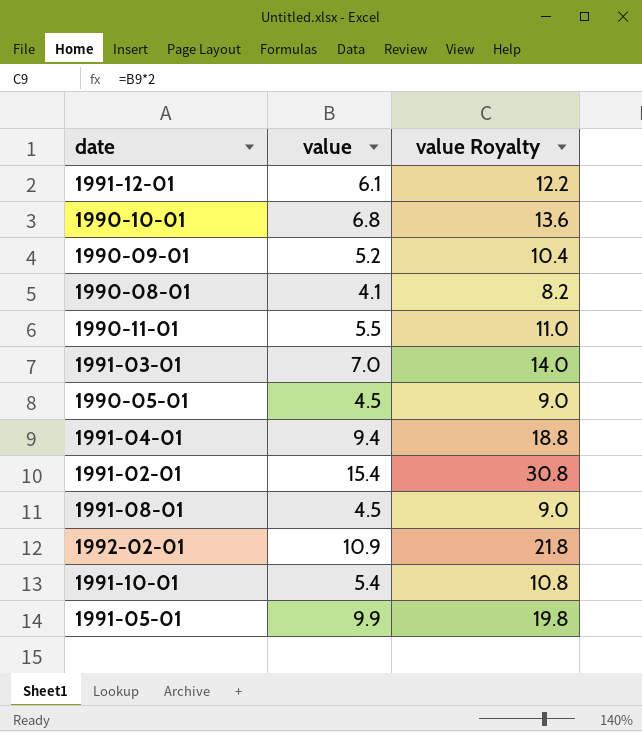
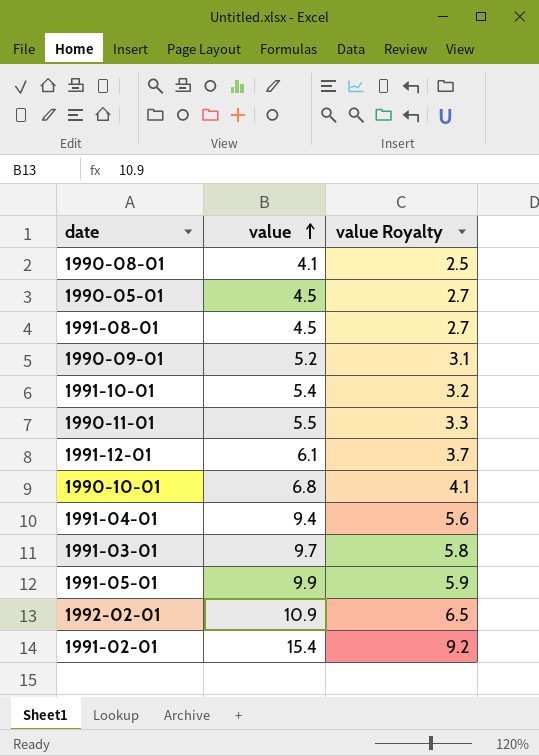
row order: none -> value ascending
column value Royalty | formula: [value] * 2 -> [value] * 0.6
1991-03-01 | value: 7.0 -> 9.7

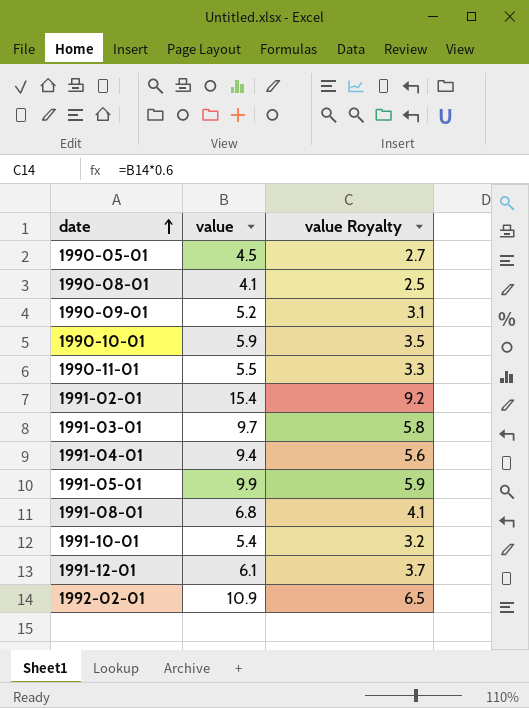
row order: value ascending -> date ascending
1990-10-01 | value: 6.8 -> 5.9
1990-10-01 | value Royalty: 4.1 -> 3.5
1991-08-01 | value: 4.5 -> 6.8
1991-08-01 | value Royalty: 2.7 -> 4.1

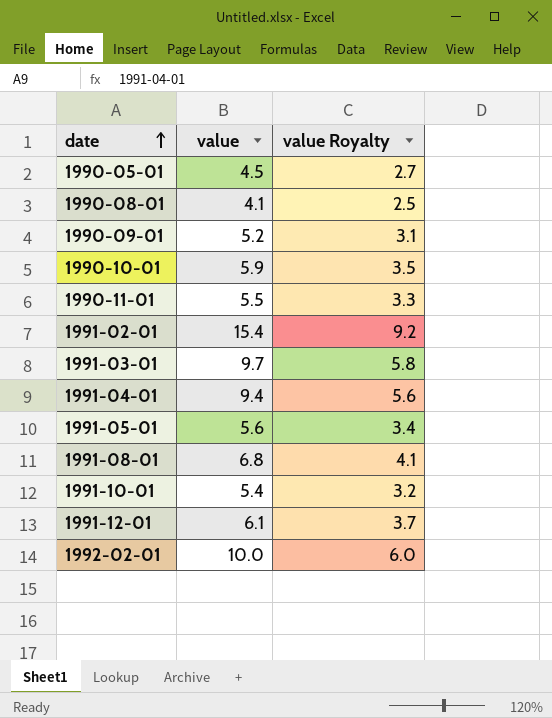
1991-05-01 | value: 9.9 -> 5.6
1991-05-01 | value Royalty: 5.9 -> 3.4
1992-02-01 | value: 10.9 -> 10.0
1992-02-01 | value Royalty: 6.5 -> 6.0

